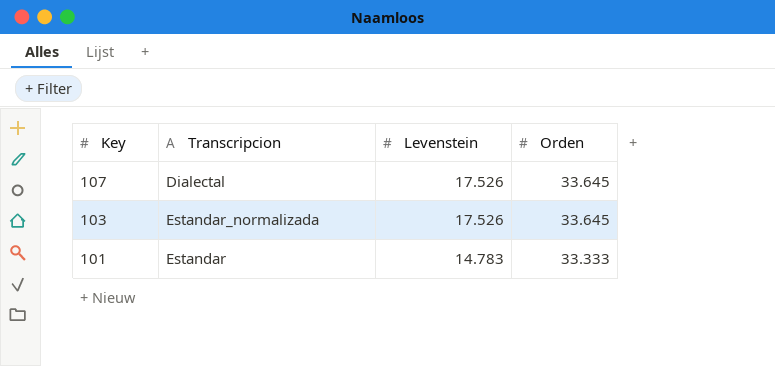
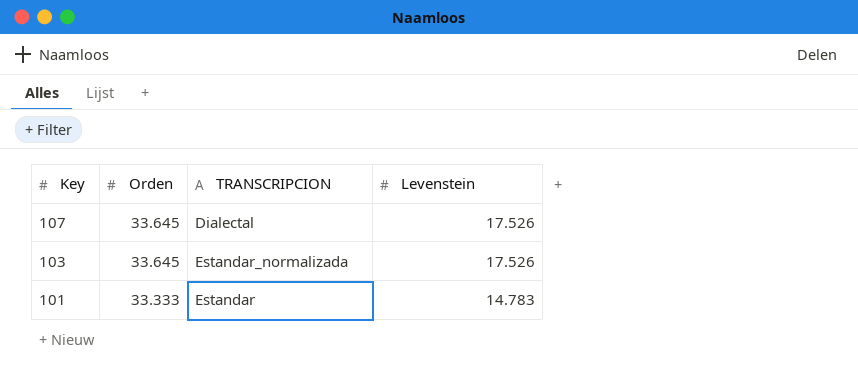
column Orden | position: 4 -> 2
column name: Transcripcion -> TRANSCRIPCION

